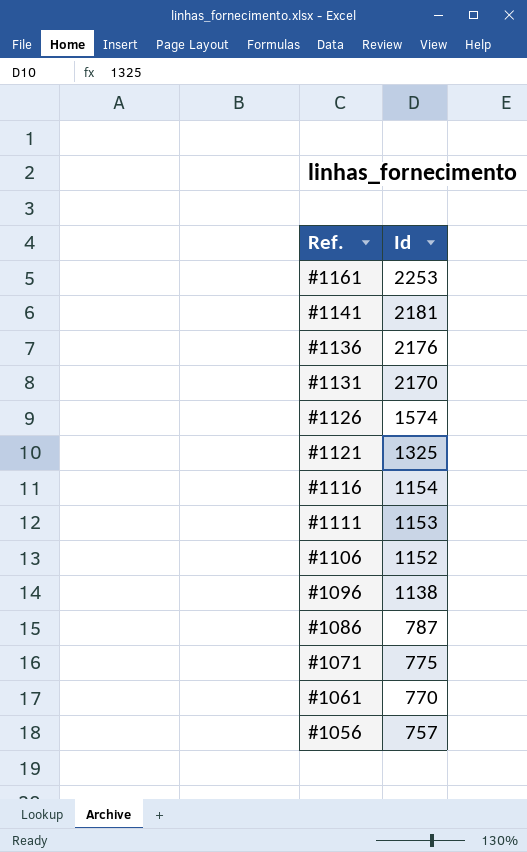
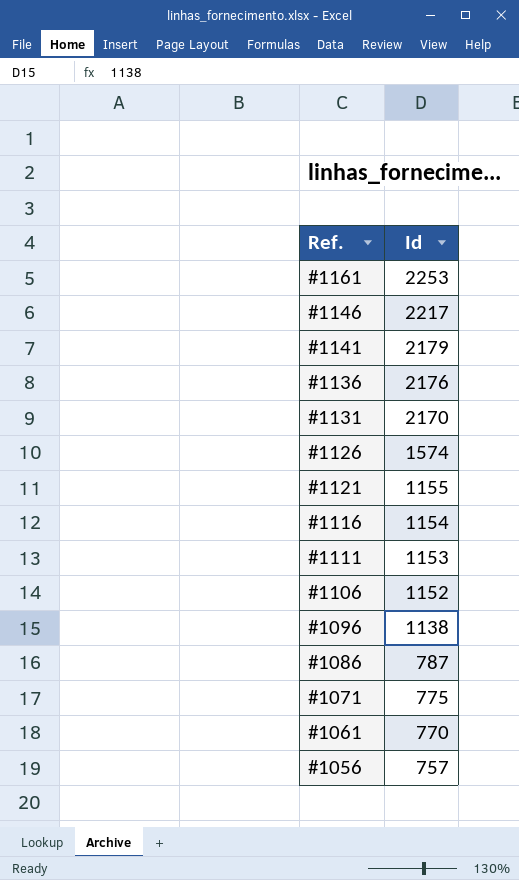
row #1146: none -> 2217
#1141 | Id: 2181 -> 2179
#1121 | Id: 1325 -> 1155

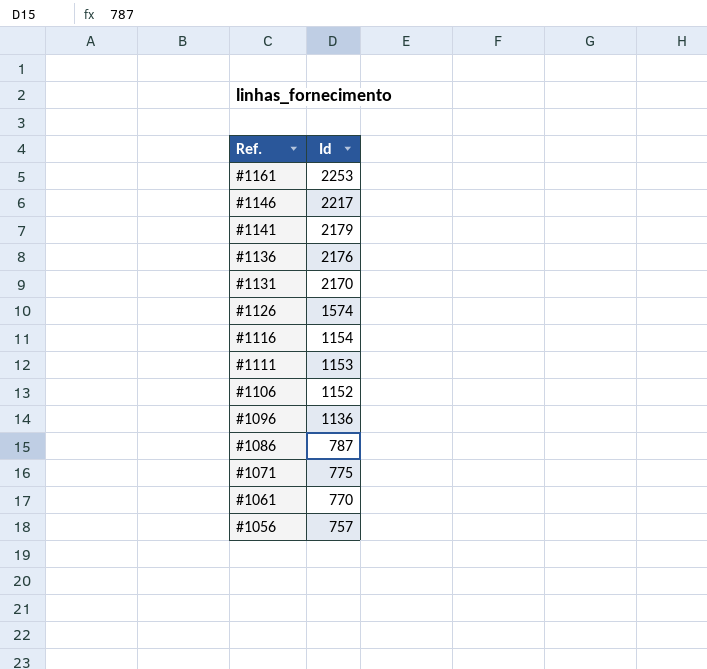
row #1121: 1155 -> none
#1096 | Id: 1138 -> 1136

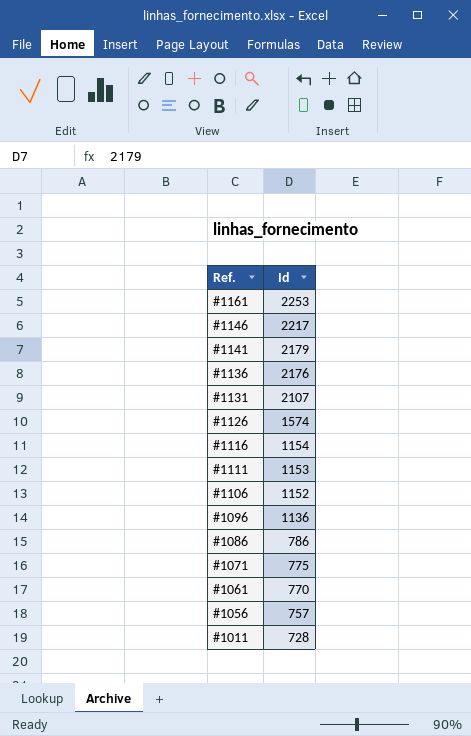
#1131 | Id: 2170 -> 2107
#1086 | Id: 787 -> 786
row #1011: none -> 728

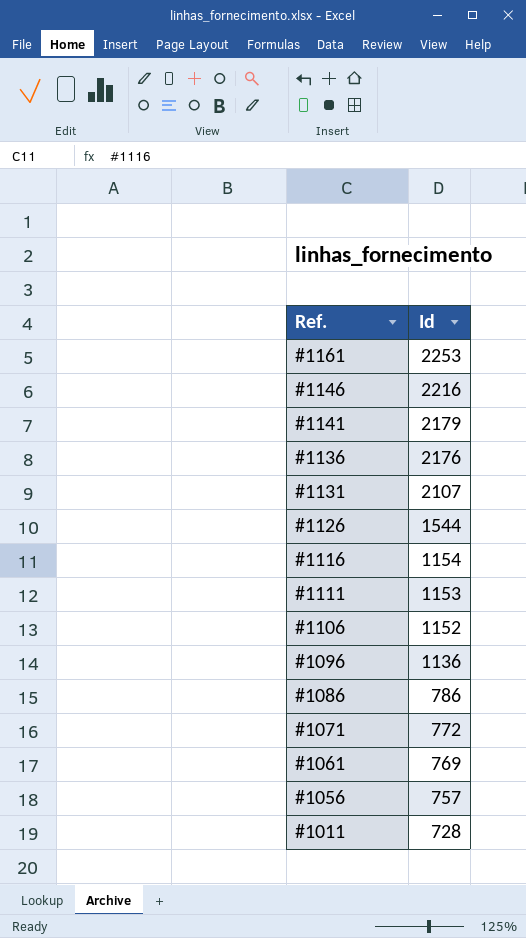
#1146 | Id: 2217 -> 2216
#1126 | Id: 1574 -> 1544
#1071 | Id: 775 -> 772
#1061 | Id: 770 -> 769

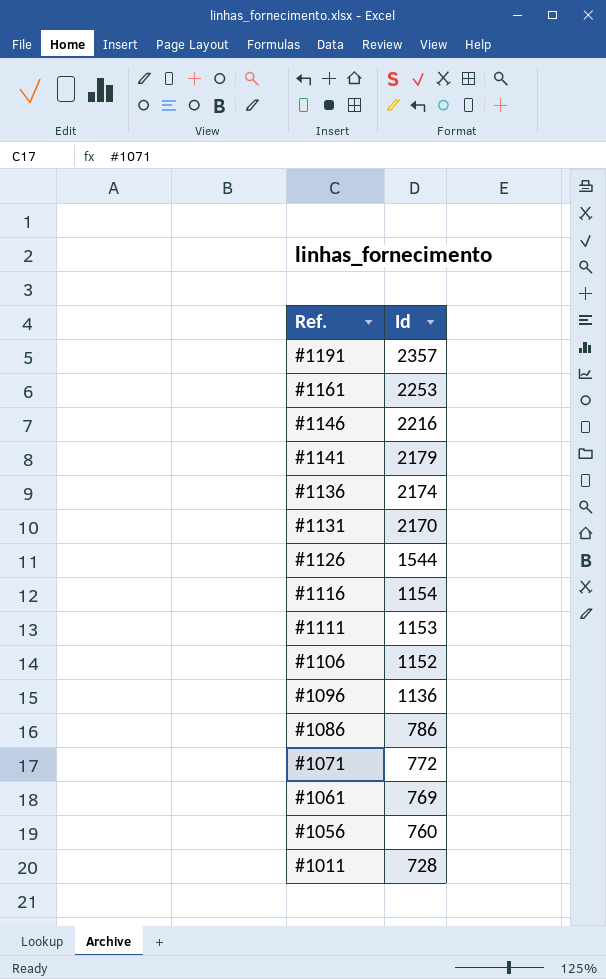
row #1191: none -> 2357
#1136 | Id: 2176 -> 2174
#1131 | Id: 2107 -> 2170
#1056 | Id: 757 -> 760

